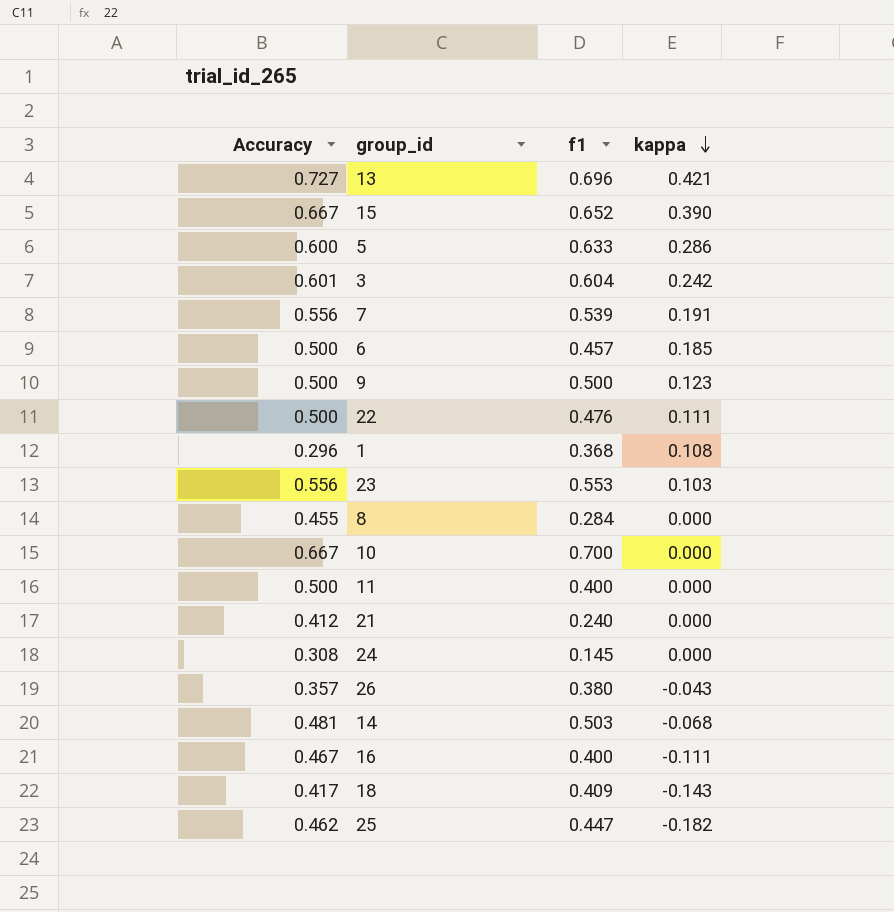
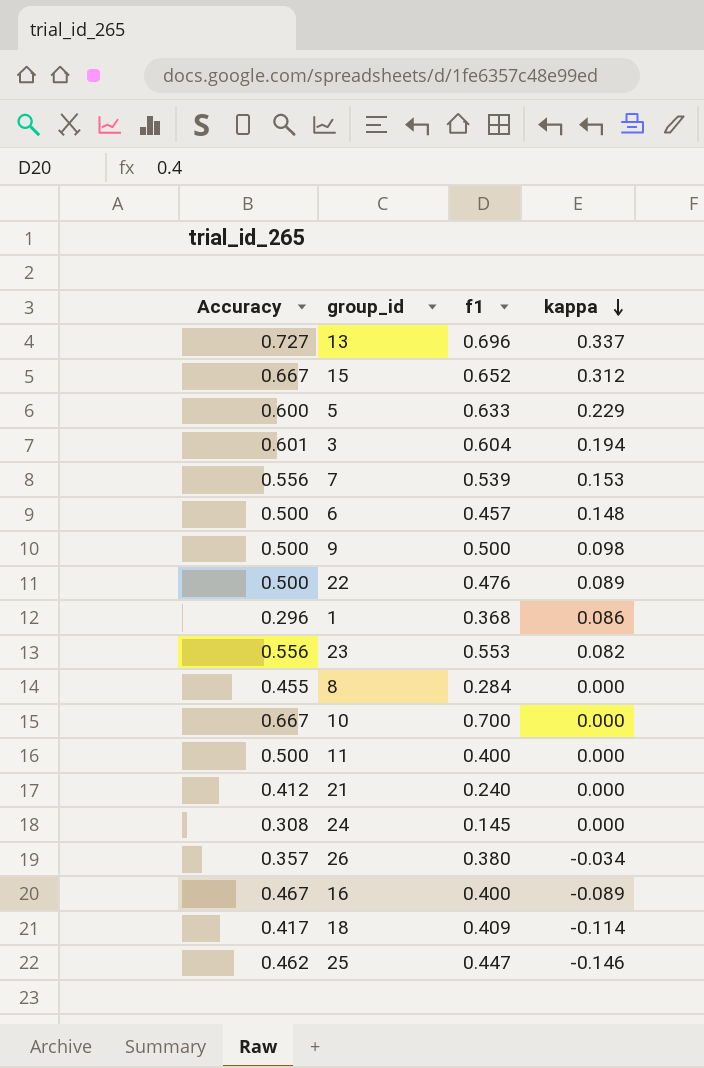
row 14: 0.481 | 0.503 | -0.068 -> none
13 | kappa: 0.421 -> 0.337
15 | kappa: 0.390 -> 0.312
5 | kappa: 0.286 -> 0.229
3 | kappa: 0.242 -> 0.194
7 | kappa: 0.191 -> 0.153
6 | kappa: 0.185 -> 0.148
9 | kappa: 0.123 -> 0.098
22 | kappa: 0.111 -> 0.089
1 | kappa: 0.108 -> 0.086
23 | kappa: 0.103 -> 0.082
26 | kappa: -0.043 -> -0.034
16 | kappa: -0.111 -> -0.089
18 | kappa: -0.143 -> -0.114
25 | kappa: -0.182 -> -0.146

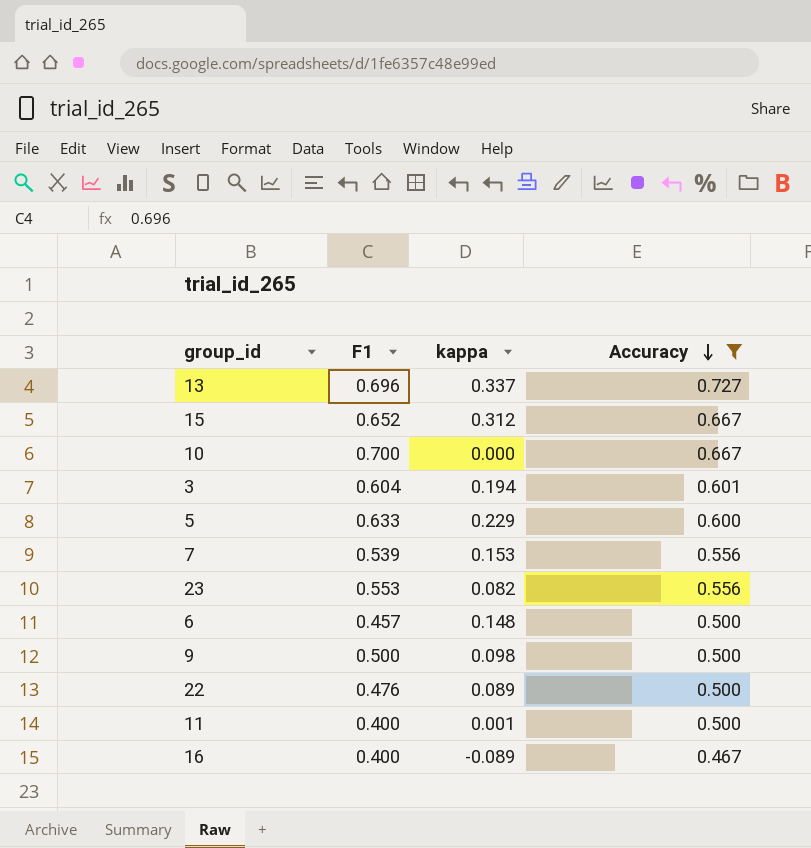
filter: none -> Accuracy >= 0.467
row order: kappa descending -> Accuracy descending
column name: f1 -> F1
column Accuracy | position: 1 -> 4
11 | kappa: 0.000 -> 0.001

